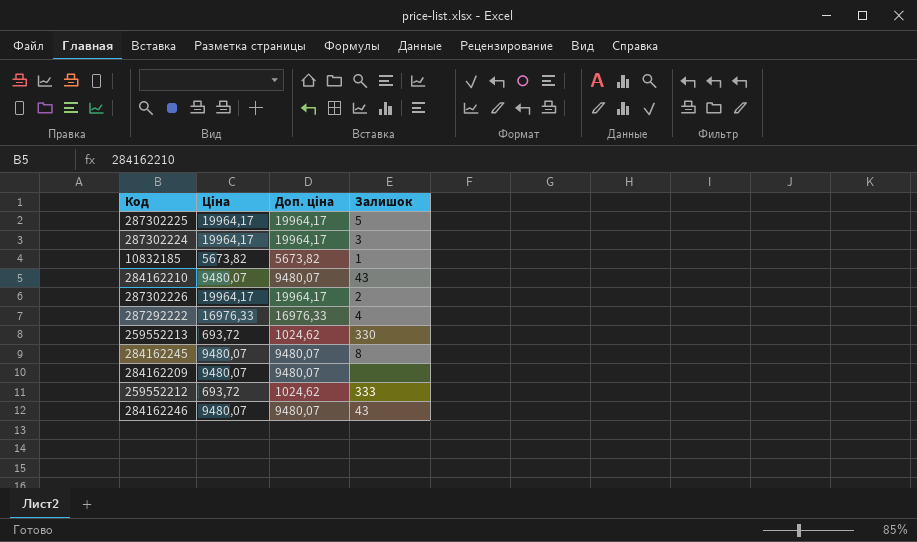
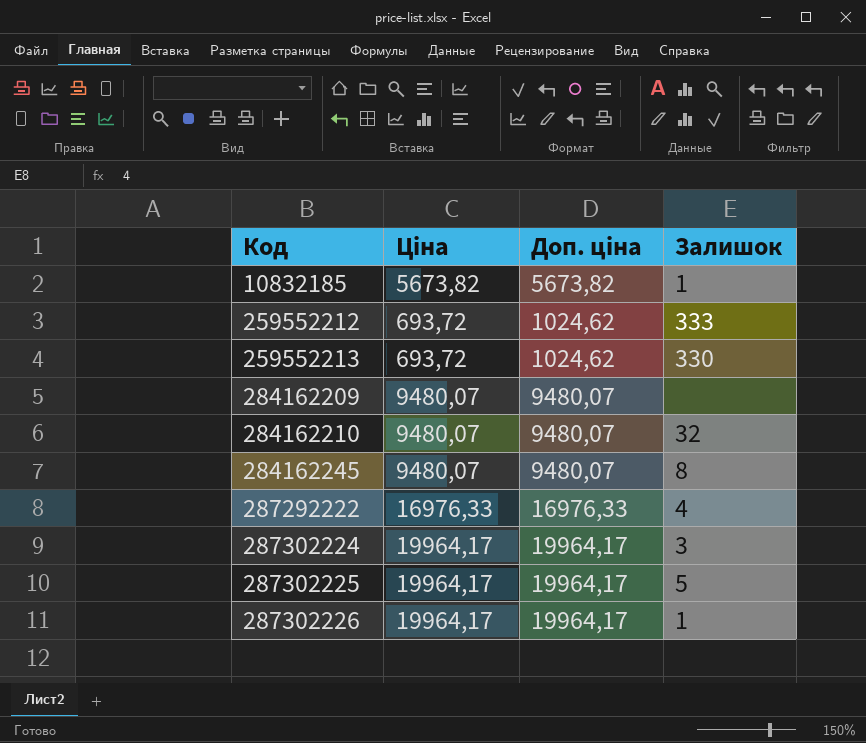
row order: none -> Код ascending
row 284162246: 9480,07 | 9480,07 | 43 -> none
284162210 | Залишок: 43 -> 32
287302226 | Залишок: 2 -> 1

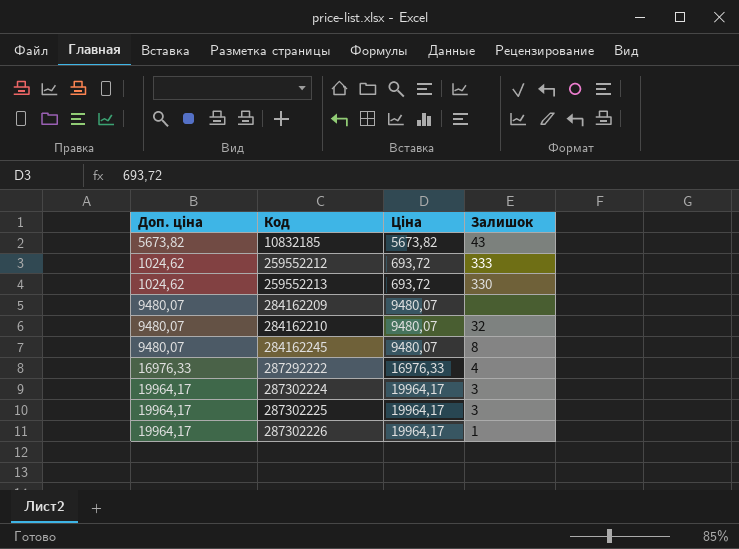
column Доп. ціна | position: 3 -> 1
10832185 | Залишок: 1 -> 43
287302225 | Залишок: 5 -> 3

